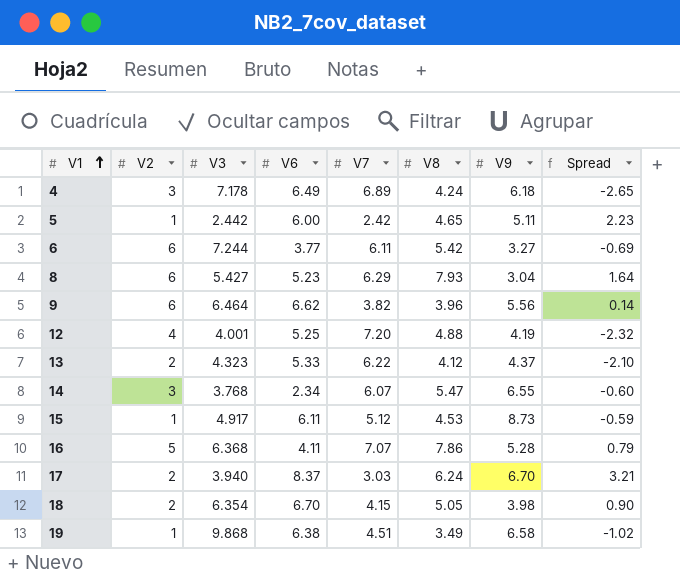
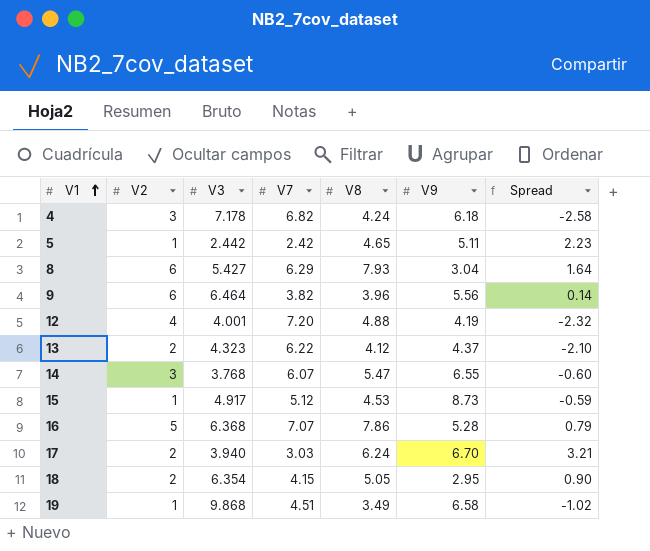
column V6 | position: 4 -> none
row 6: 6 | 7.244 | 3.77 | 6.11 | 5.42 | 3.27 | -0.69 -> none
4 | V7: 6.89 -> 6.82
4 | Spread: -2.65 -> -2.58
18 | V9: 3.98 -> 2.95

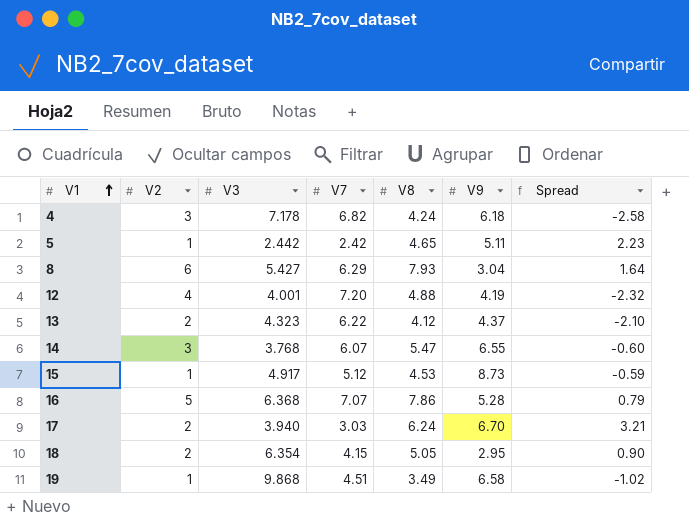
row 9: 6 | 6.464 | 3.82 | 3.96 | 5.56 | 0.14 -> none

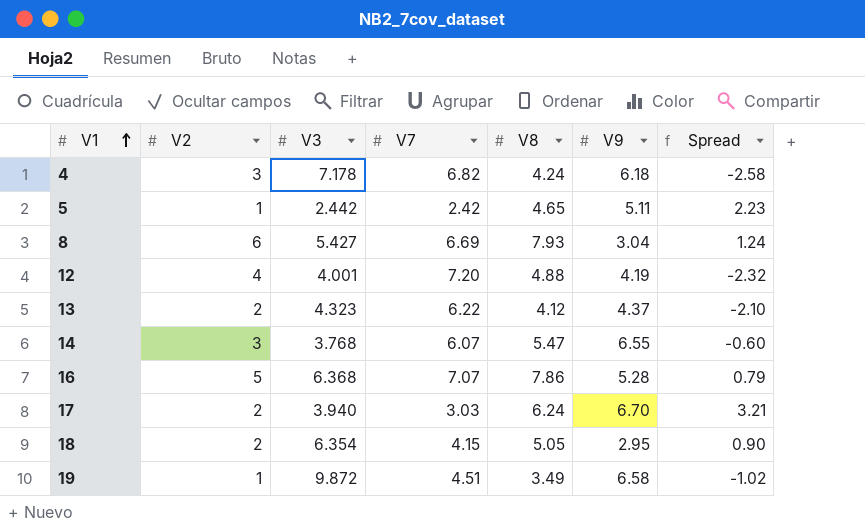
row 15: 1 | 4.917 | 5.12 | 4.53 | 8.73 | -0.59 -> none
8 | V7: 6.29 -> 6.69
8 | Spread: 1.64 -> 1.24
19 | V3: 9.868 -> 9.872

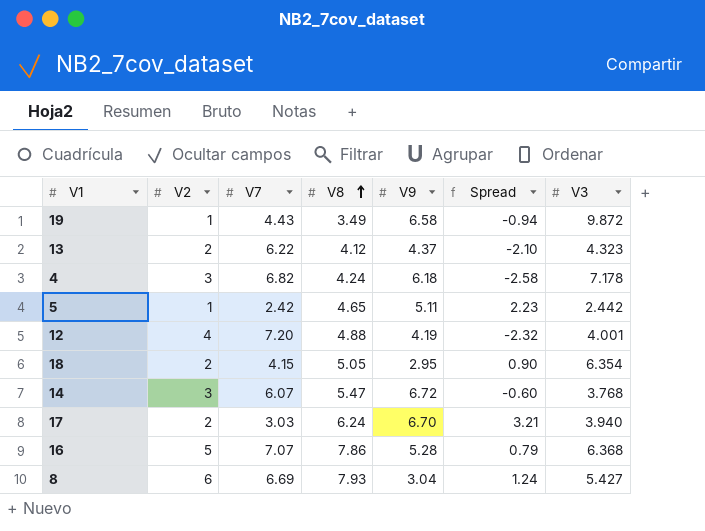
row order: V1 ascending -> V8 ascending
column V3 | position: 3 -> 7
19 | V7: 4.51 -> 4.43
19 | Spread: -1.02 -> -0.94
14 | V9: 6.55 -> 6.72

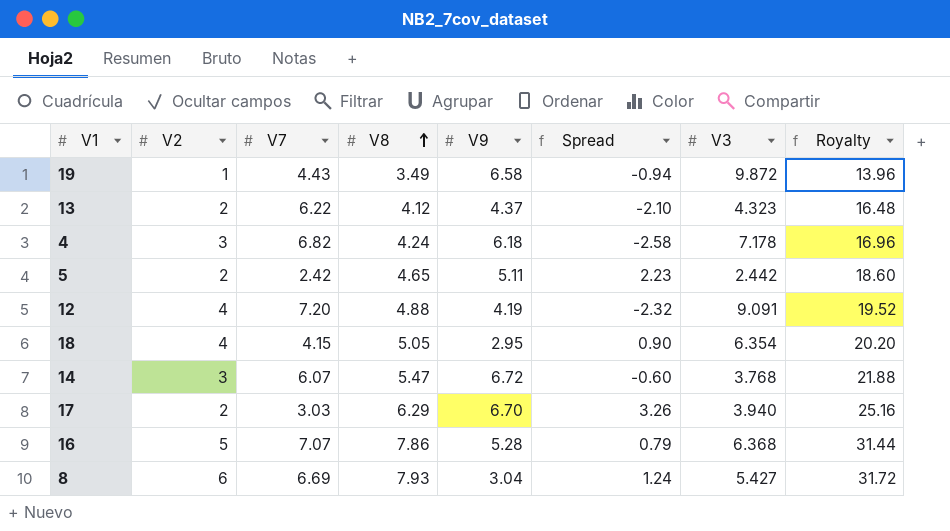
column Royalty | formula: none -> [V8] * 4
5 | V2: 1 -> 2
12 | V3: 4.001 -> 9.091
18 | V2: 2 -> 4
17 | V8: 6.24 -> 6.29
17 | Spread: 3.21 -> 3.26

